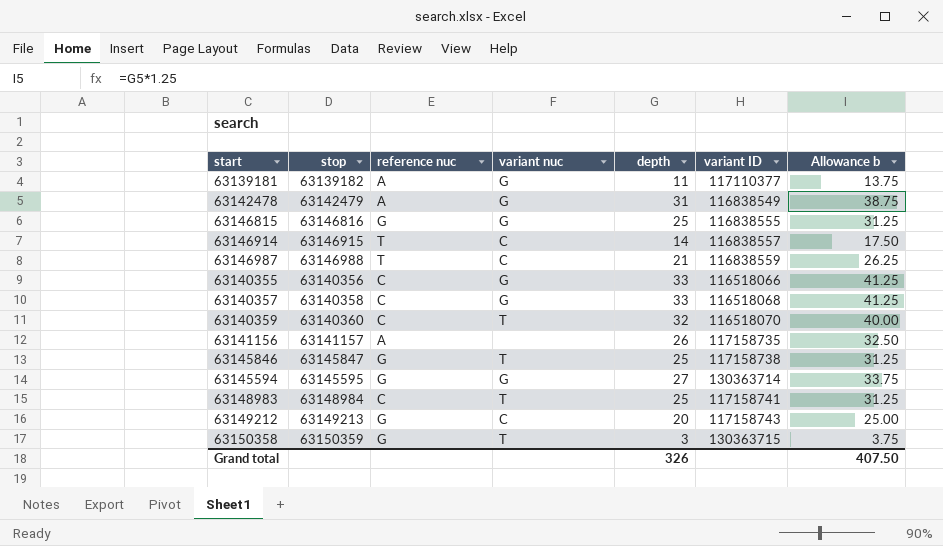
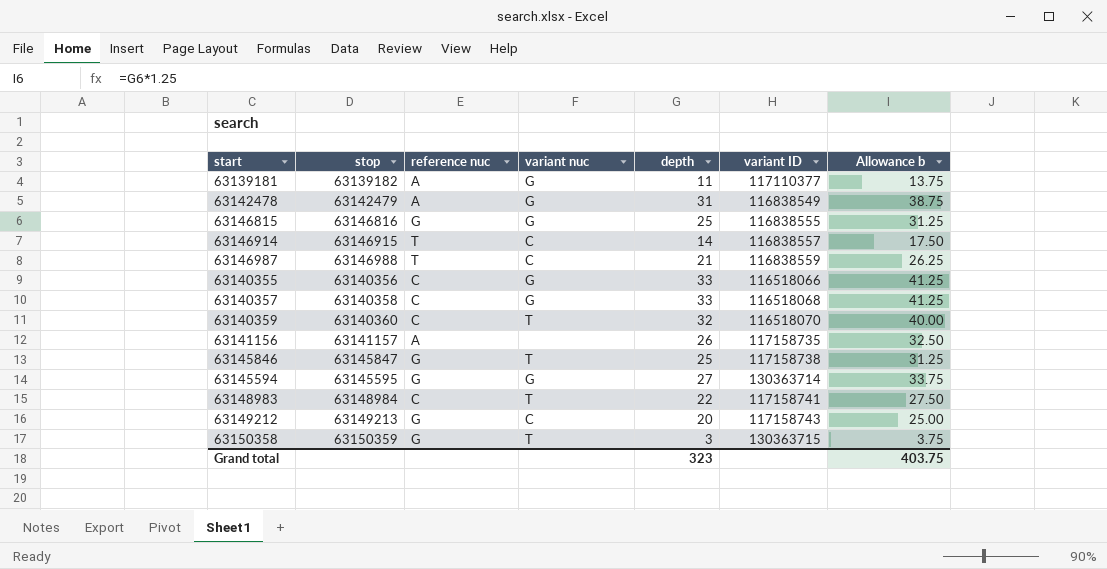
63148983 | depth: 25 -> 22
63148983 | Allowance b: 31.25 -> 27.50
Grand total | depth: 326 -> 323
Grand total | Allowance b: 407.50 -> 403.75

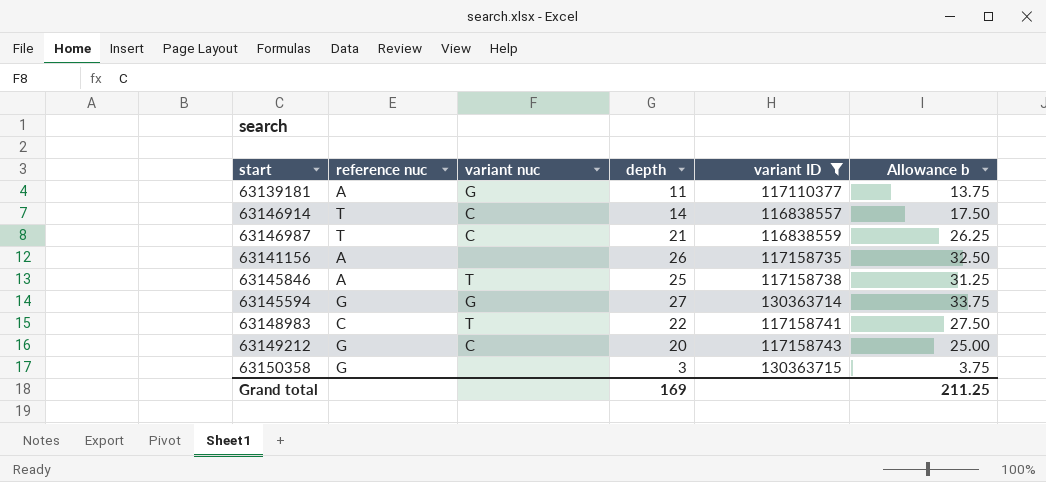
filter: none -> variant ID >= 116838557
column stop | position: 2 -> none
63145846 | reference nuc: G -> A
63150358 | variant nuc: T -> none
Grand total | depth: 323 -> 169
Grand total | Allowance b: 403.75 -> 211.25

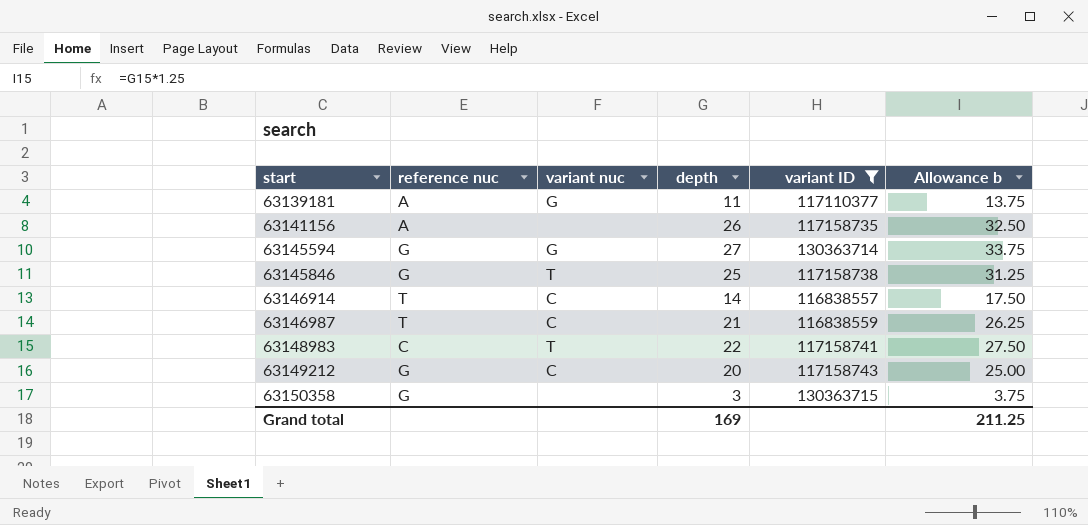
row order: none -> start ascending
63145846 | reference nuc: A -> G

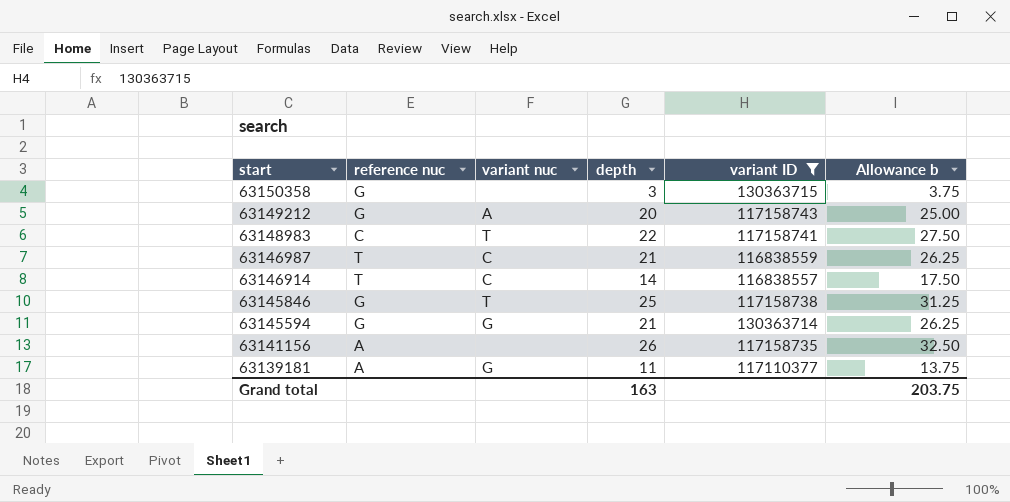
row order: start ascending -> start descending
63149212 | variant nuc: C -> A
63145594 | depth: 27 -> 21
63145594 | Allowance b: 33.75 -> 26.25
Grand total | depth: 169 -> 163
Grand total | Allowance b: 211.25 -> 203.75

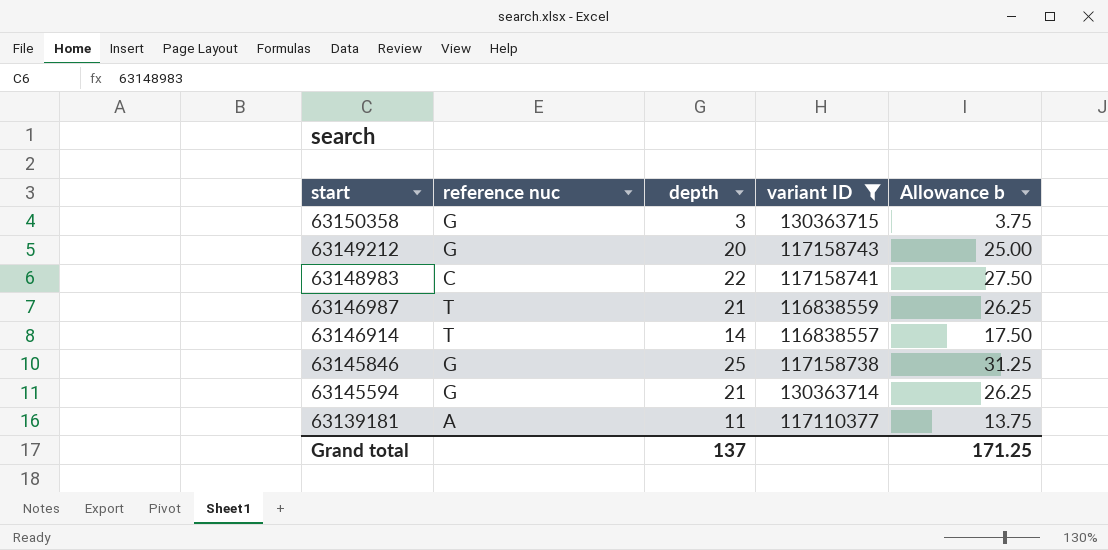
column variant nuc | position: 3 -> none
row 63141156: A | none | 26 | 117158735 | 32.50 -> none
Grand total | depth: 163 -> 137
Grand total | Allowance b: 203.75 -> 171.25

